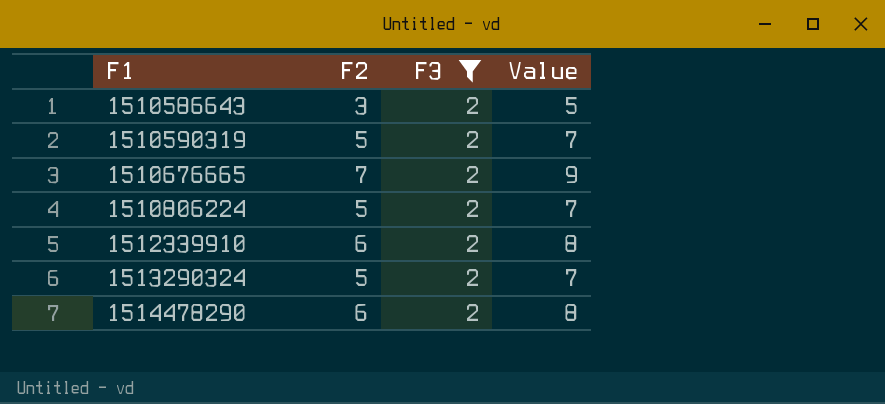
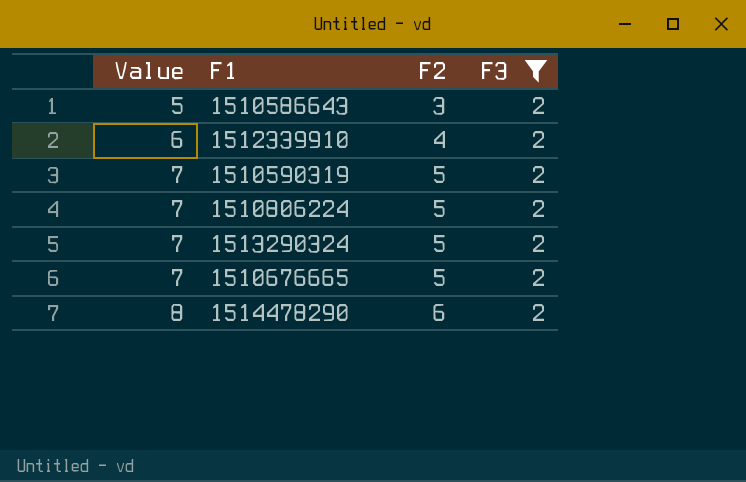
row order: F1 ascending -> Value ascending
column Value | position: 4 -> 1
1512339910 | Value: 8 -> 6
1512339910 | F2: 6 -> 4
1510676665 | Value: 9 -> 7
1510676665 | F2: 7 -> 5

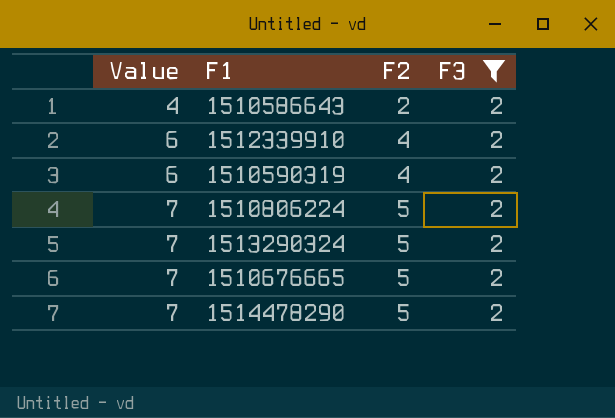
1510586643 | Value: 5 -> 4
1510586643 | F2: 3 -> 2
1510590319 | Value: 7 -> 6
1510590319 | F2: 5 -> 4
1514478290 | Value: 8 -> 7
1514478290 | F2: 6 -> 5

